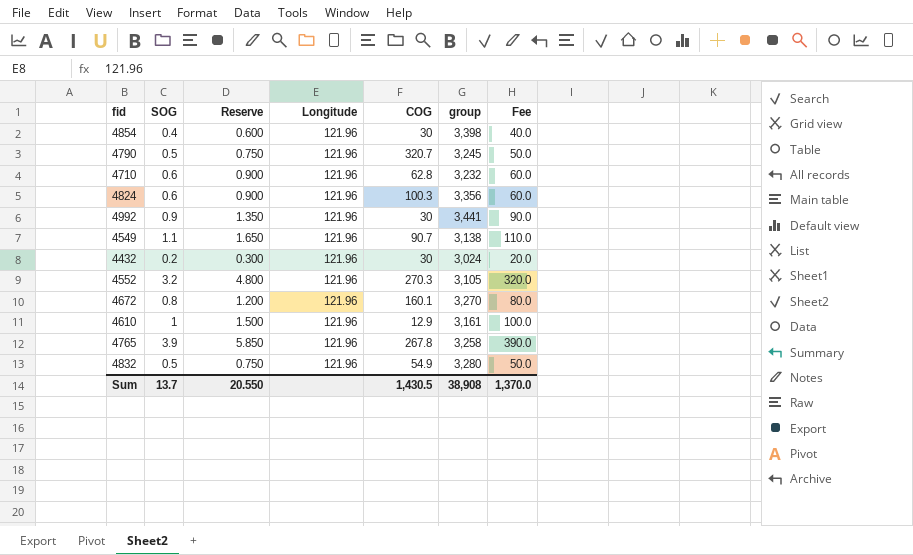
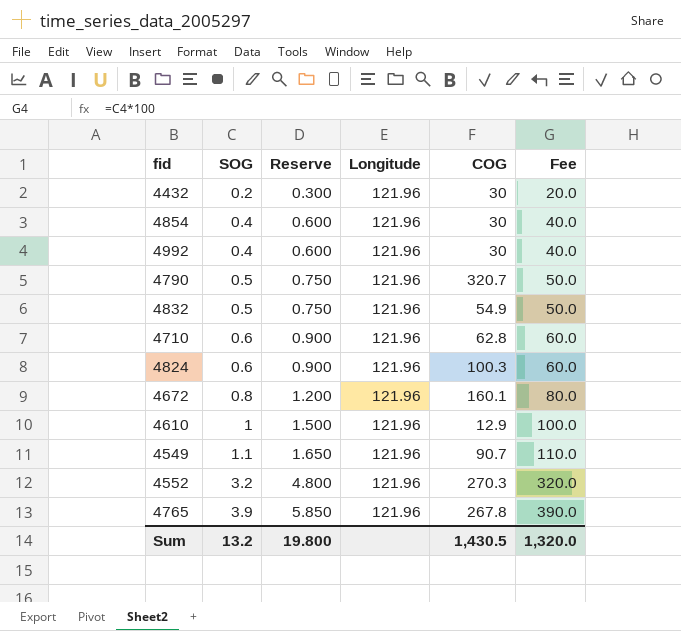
row order: none -> SOG ascending
column group | position: 6 -> none
4992 | SOG: 0.9 -> 0.4
4992 | Reserve: 1.350 -> 0.600
4992 | Fee: 90.0 -> 40.0
Sum | SOG: 13.7 -> 13.2
Sum | Reserve: 20.550 -> 19.800
Sum | Fee: 1,370.0 -> 1,320.0

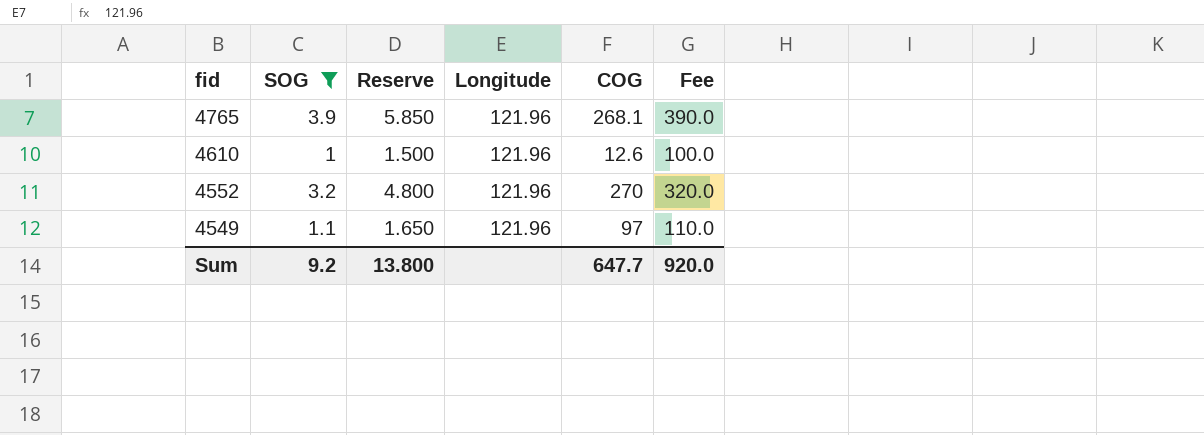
filter: none -> SOG >= 1
row order: SOG ascending -> fid descending
4765 | COG: 267.8 -> 268.1
4610 | COG: 12.9 -> 12.6
4552 | COG: 270.3 -> 270
4549 | COG: 90.7 -> 97
Sum | SOG: 13.2 -> 9.2
Sum | Reserve: 19.800 -> 13.800
Sum | COG: 1,430.5 -> 647.7
Sum | Fee: 1,320.0 -> 920.0

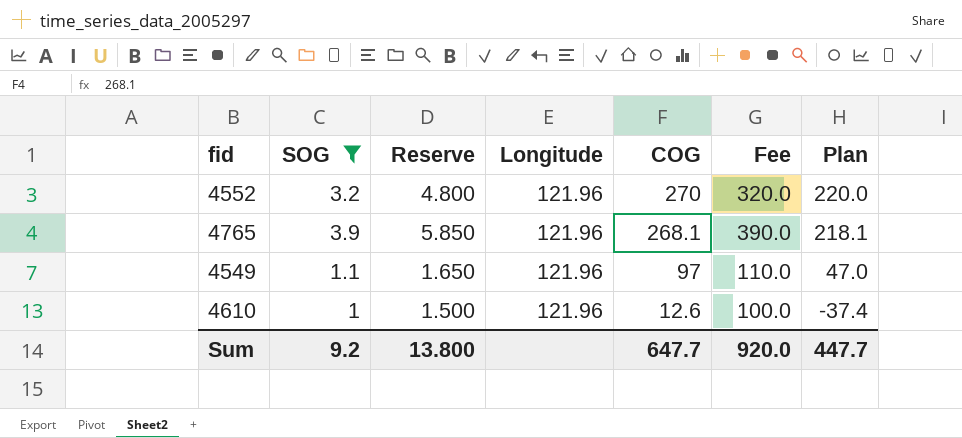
row order: fid descending -> COG descending
column Plan | formula: none -> [COG] - 50

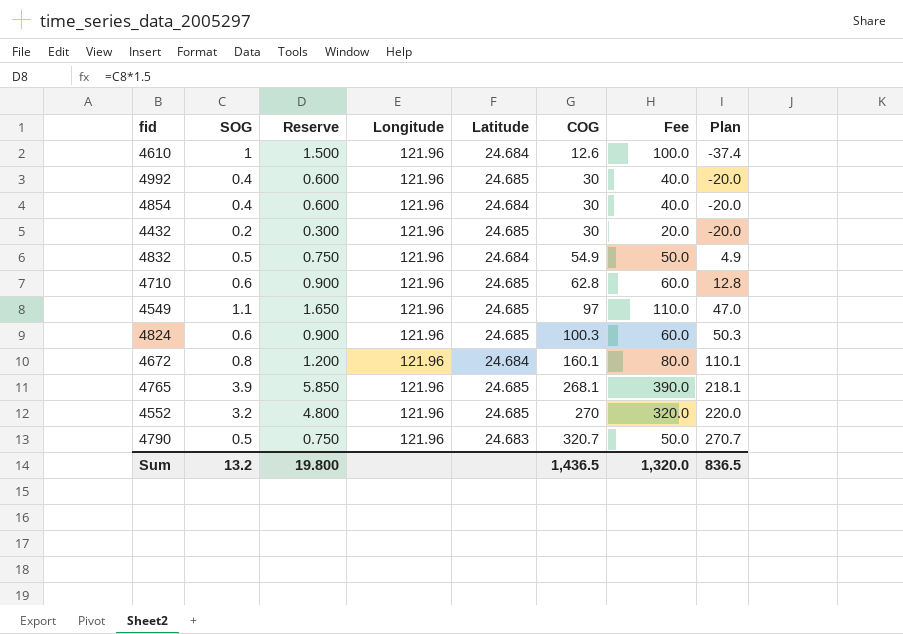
filter: SOG >= 1 -> none
row order: COG descending -> COG ascending
column Latitude | position: none -> 5
Sum | SOG: 9.2 -> 13.2
Sum | Reserve: 13.800 -> 19.800
Sum | COG: 647.7 -> 1,436.5
Sum | Fee: 920.0 -> 1,320.0
Sum | Plan: 447.7 -> 836.5

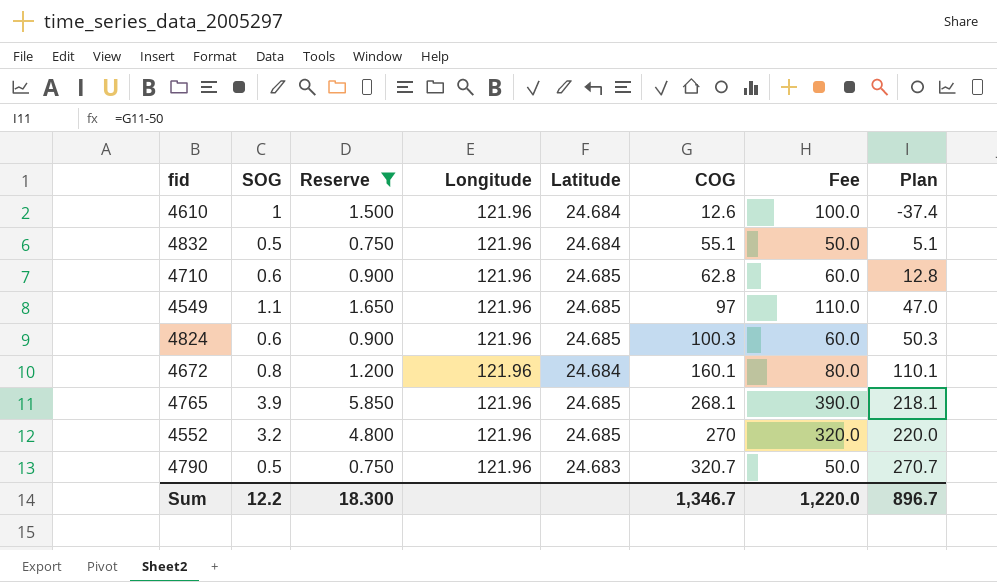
filter: none -> Reserve >= 0.750
4832 | COG: 54.9 -> 55.1
4832 | Plan: 4.9 -> 5.1
Sum | SOG: 13.2 -> 12.2
Sum | Reserve: 19.800 -> 18.300
Sum | COG: 1,436.5 -> 1,346.7
Sum | Fee: 1,320.0 -> 1,220.0
Sum | Plan: 836.5 -> 896.7

